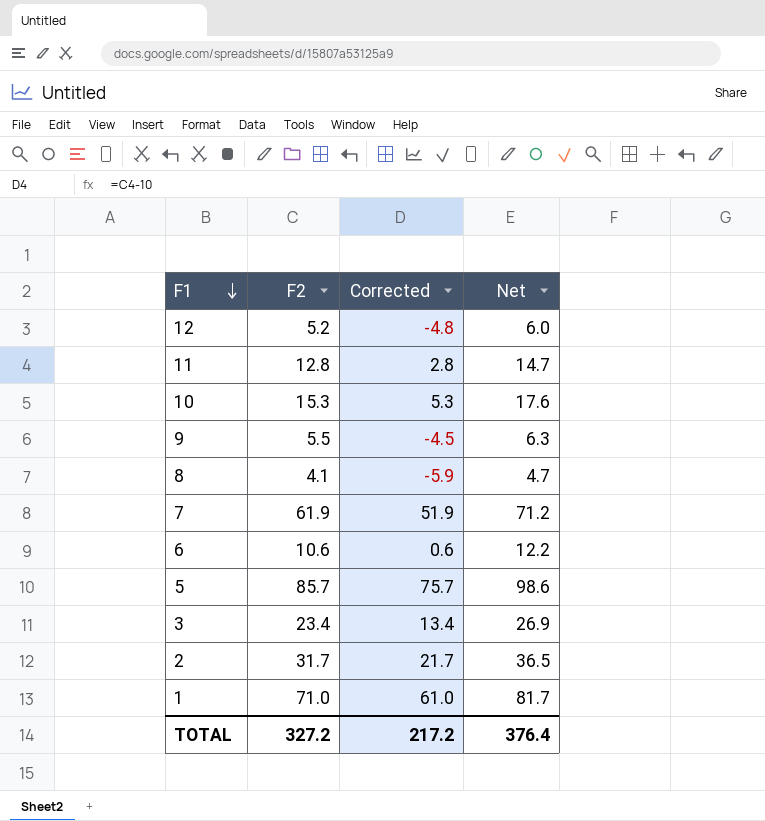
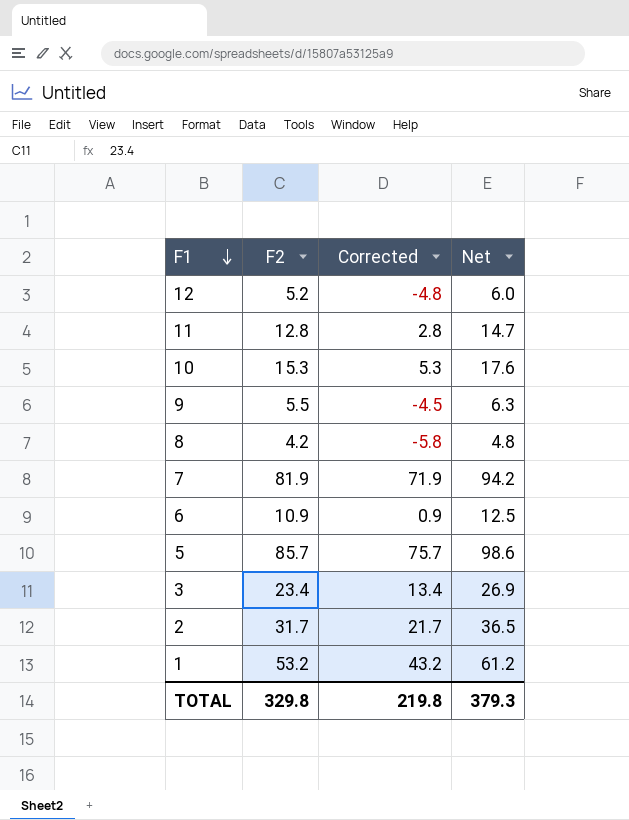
8 | F2: 4.1 -> 4.2
8 | Corrected: -5.9 -> -5.8
8 | Net: 4.7 -> 4.8
7 | F2: 61.9 -> 81.9
7 | Corrected: 51.9 -> 71.9
7 | Net: 71.2 -> 94.2
6 | F2: 10.6 -> 10.9
6 | Corrected: 0.6 -> 0.9
6 | Net: 12.2 -> 12.5
1 | F2: 71.0 -> 53.2
1 | Corrected: 61.0 -> 43.2
1 | Net: 81.7 -> 61.2
TOTAL | F2: 327.2 -> 329.8
TOTAL | Corrected: 217.2 -> 219.8
TOTAL | Net: 376.4 -> 379.3

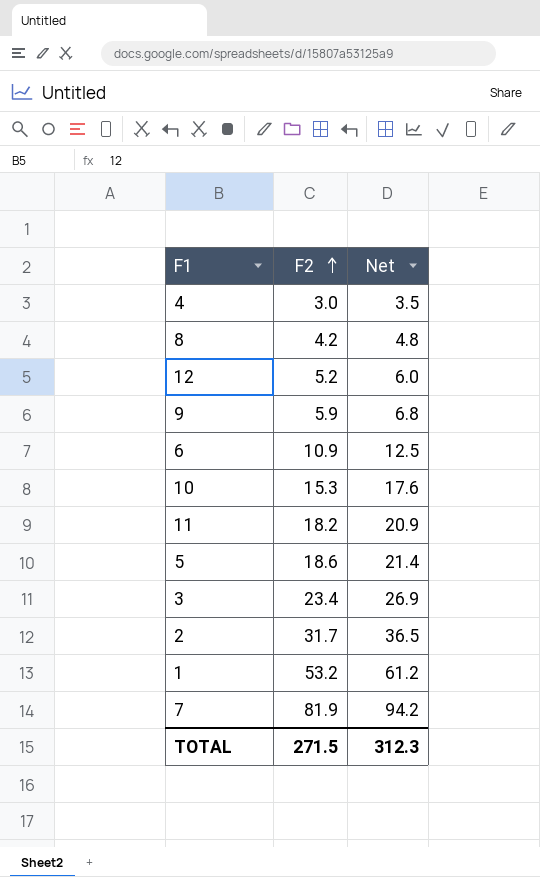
row order: F1 descending -> F2 ascending
column Corrected | formula: [F2] - 10 -> none
row 4: none -> 3.0 | 3.5
9 | F2: 5.5 -> 5.9
9 | Net: 6.3 -> 6.8
11 | F2: 12.8 -> 18.2
11 | Net: 14.7 -> 20.9
5 | F2: 85.7 -> 18.6
5 | Net: 98.6 -> 21.4
TOTAL | F2: 329.8 -> 271.5
TOTAL | Net: 379.3 -> 312.3

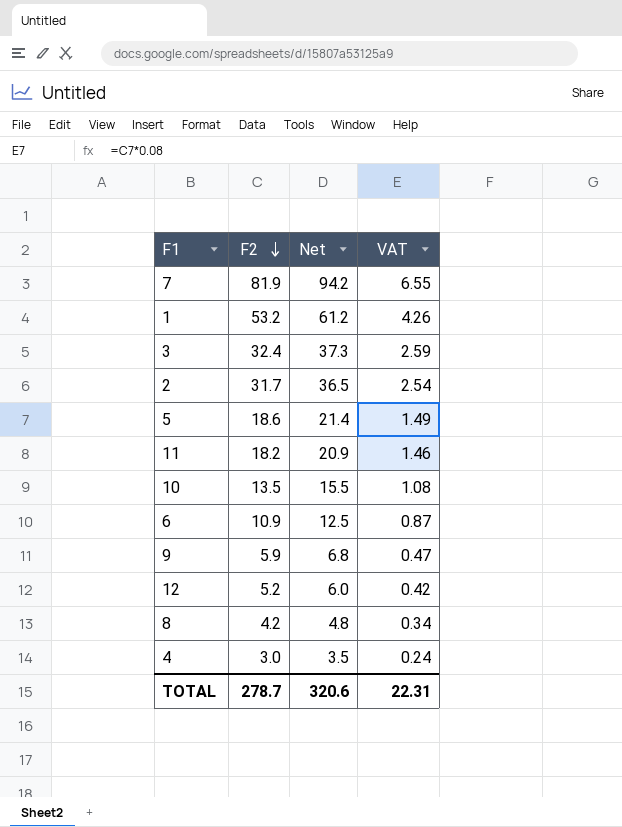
row order: F2 ascending -> F2 descending
column VAT | formula: none -> [F2] * 0.08
3 | F2: 23.4 -> 32.4
3 | Net: 26.9 -> 37.3
10 | F2: 15.3 -> 13.5
10 | Net: 17.6 -> 15.5
TOTAL | F2: 271.5 -> 278.7
TOTAL | Net: 312.3 -> 320.6

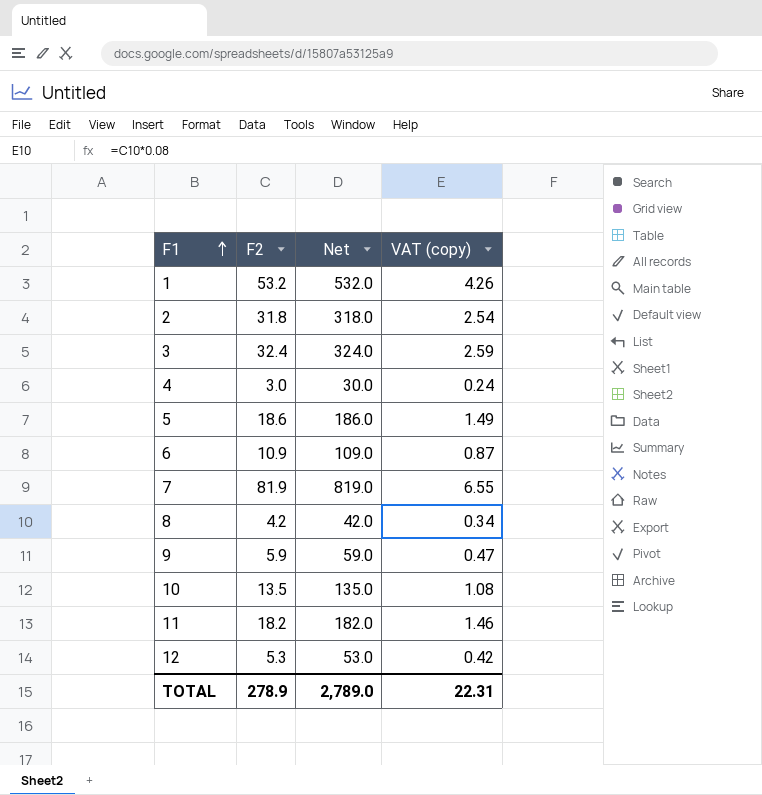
row order: F2 descending -> F1 ascending
column Net | formula: [F2] * 1.15 -> [F2] * 10
column name: VAT -> VAT (copy)
2 | F2: 31.7 -> 31.8
12 | F2: 5.2 -> 5.3
TOTAL | F2: 278.7 -> 278.9
TOTAL | Net: 320.6 -> 2,789.0

